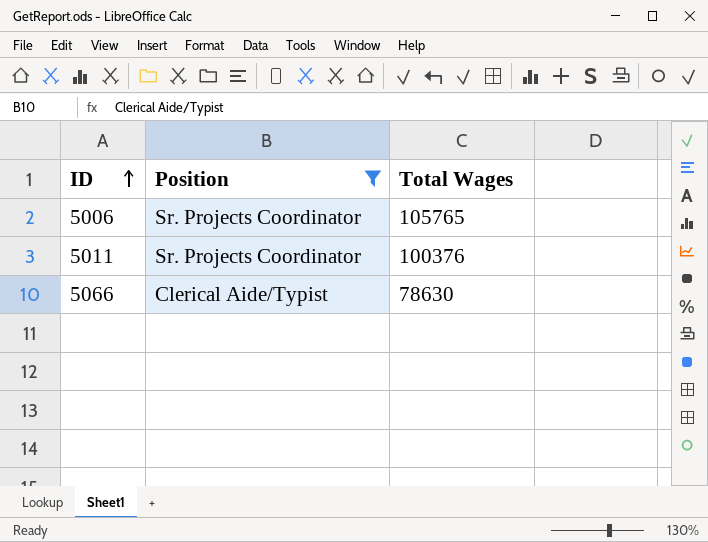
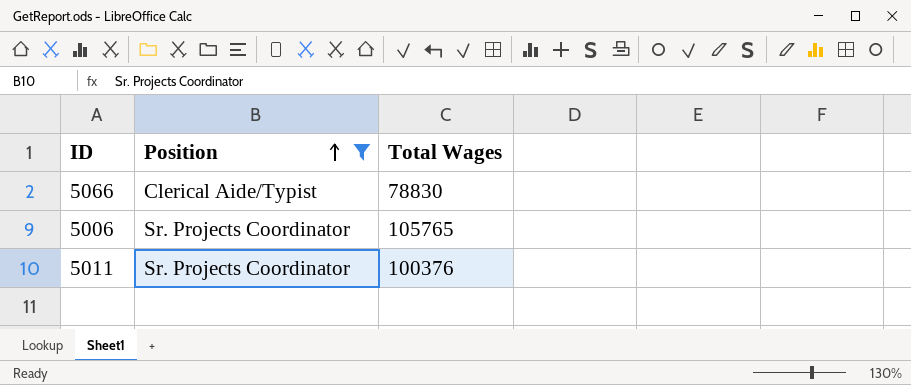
row order: ID ascending -> Position ascending
5066 | Total Wages: 78630 -> 78830

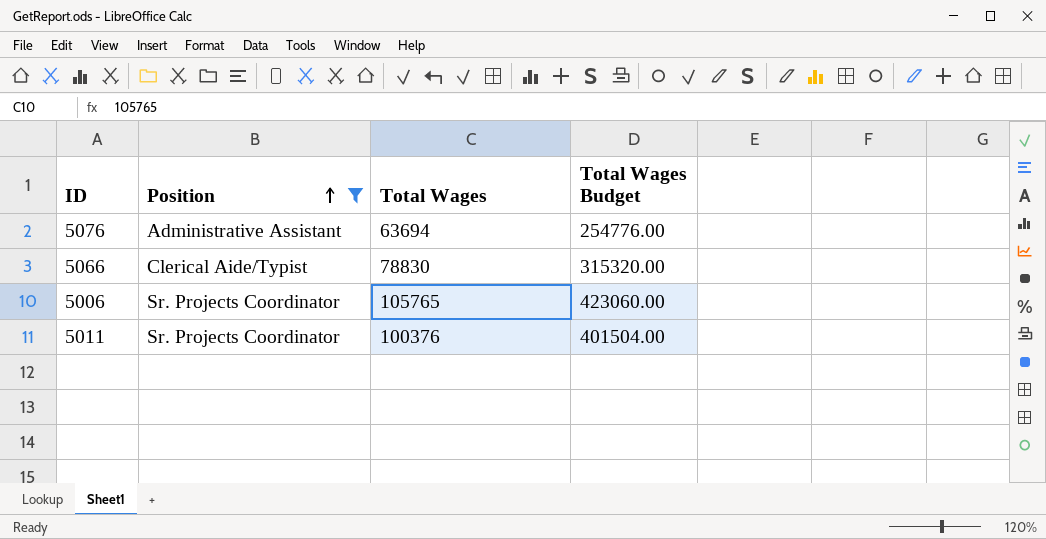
column Total Wages Budget | formula: none -> [Total Wages] * 4
row 5076: none -> Administrative Assistant | 63694 | 254776.00

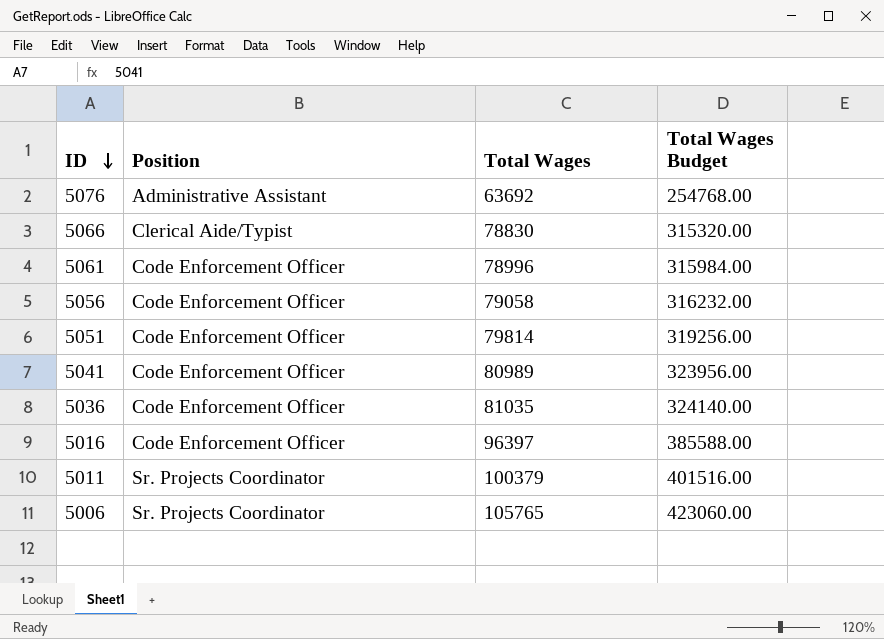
filter: Position != Code Enforcement Officer -> none
row order: Position ascending -> ID descending
5076 | Total Wages: 63694 -> 63692
5076 | Total Wages Budget: 254776.00 -> 254768.00
5011 | Total Wages: 100376 -> 100379
5011 | Total Wages Budget: 401504.00 -> 401516.00

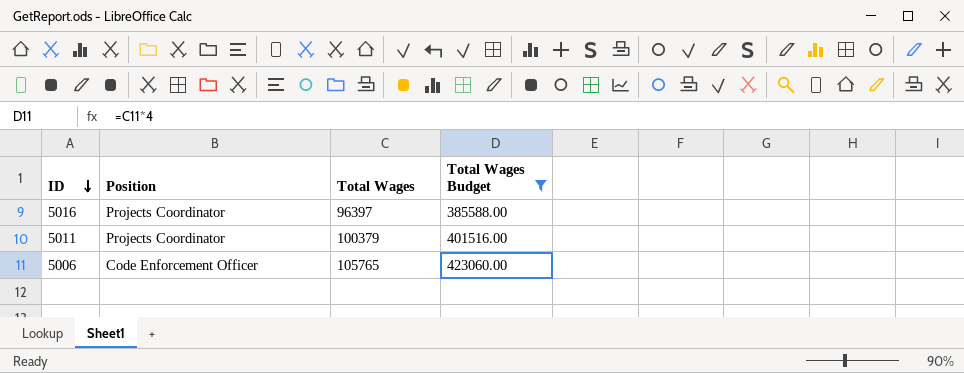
filter: none -> Total Wages Budget >= 385588.00
5016 | Position: Code Enforcement Officer -> Projects Coordinator
5011 | Position: Sr. Projects Coordinator -> Projects Coordinator
5006 | Position: Sr. Projects Coordinator -> Code Enforcement Officer

